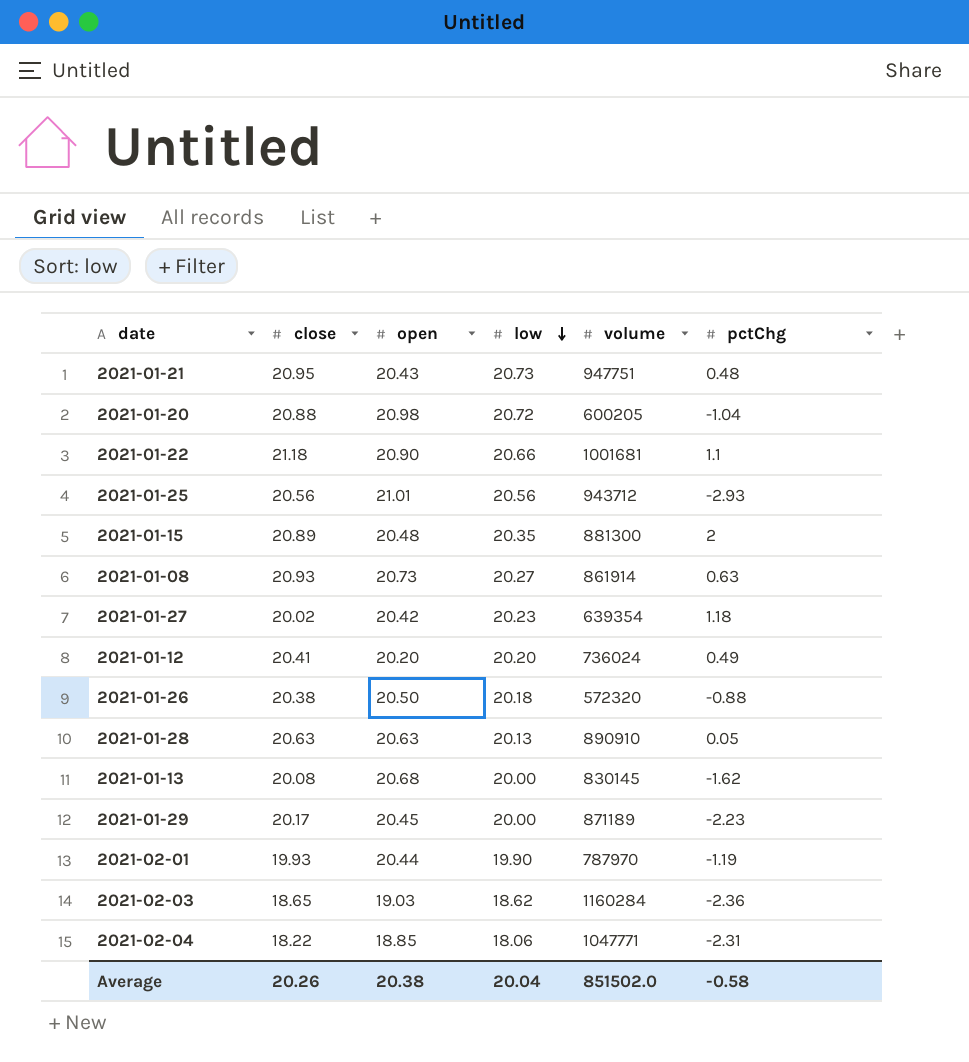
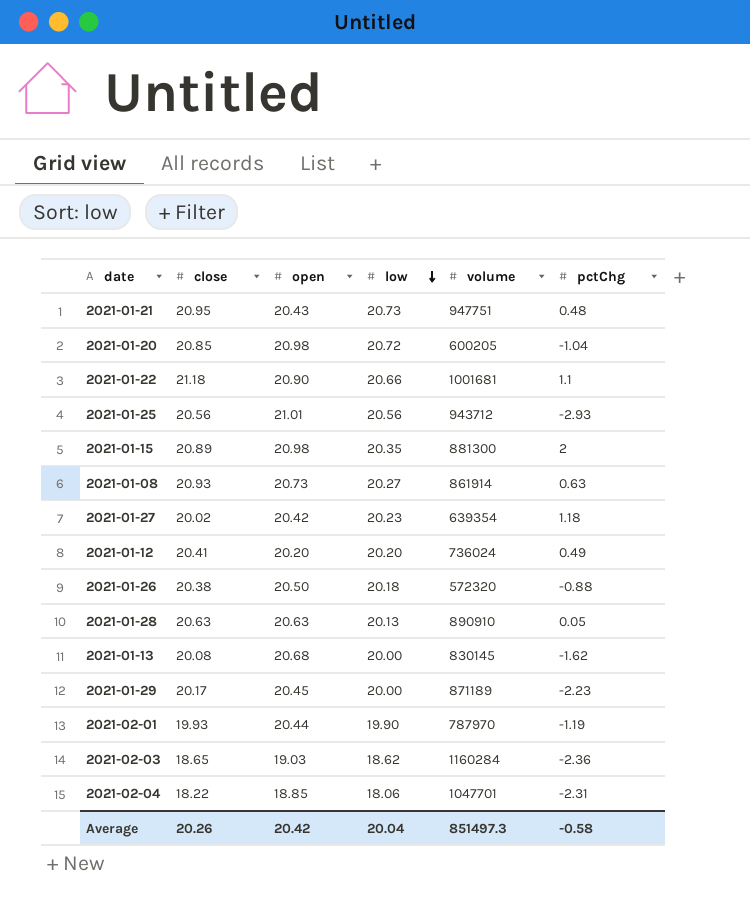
2021-01-20 | close: 20.88 -> 20.85
2021-01-15 | open: 20.48 -> 20.98
2021-02-04 | volume: 1047771 -> 1047701
Average | open: 20.38 -> 20.42
Average | volume: 851502.0 -> 851497.3

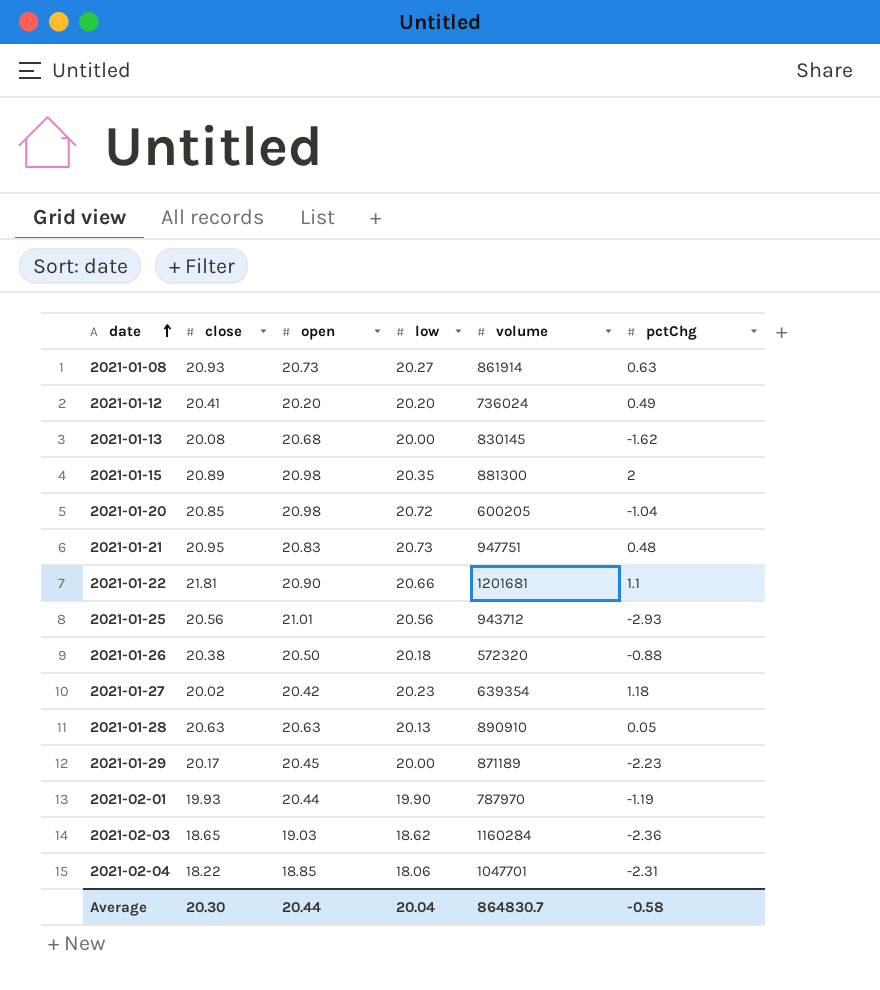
row order: low descending -> date ascending
2021-01-21 | open: 20.43 -> 20.83
2021-01-22 | close: 21.18 -> 21.81
2021-01-22 | volume: 1001681 -> 1201681
Average | close: 20.26 -> 20.30
Average | open: 20.42 -> 20.44
Average | volume: 851497.3 -> 864830.7

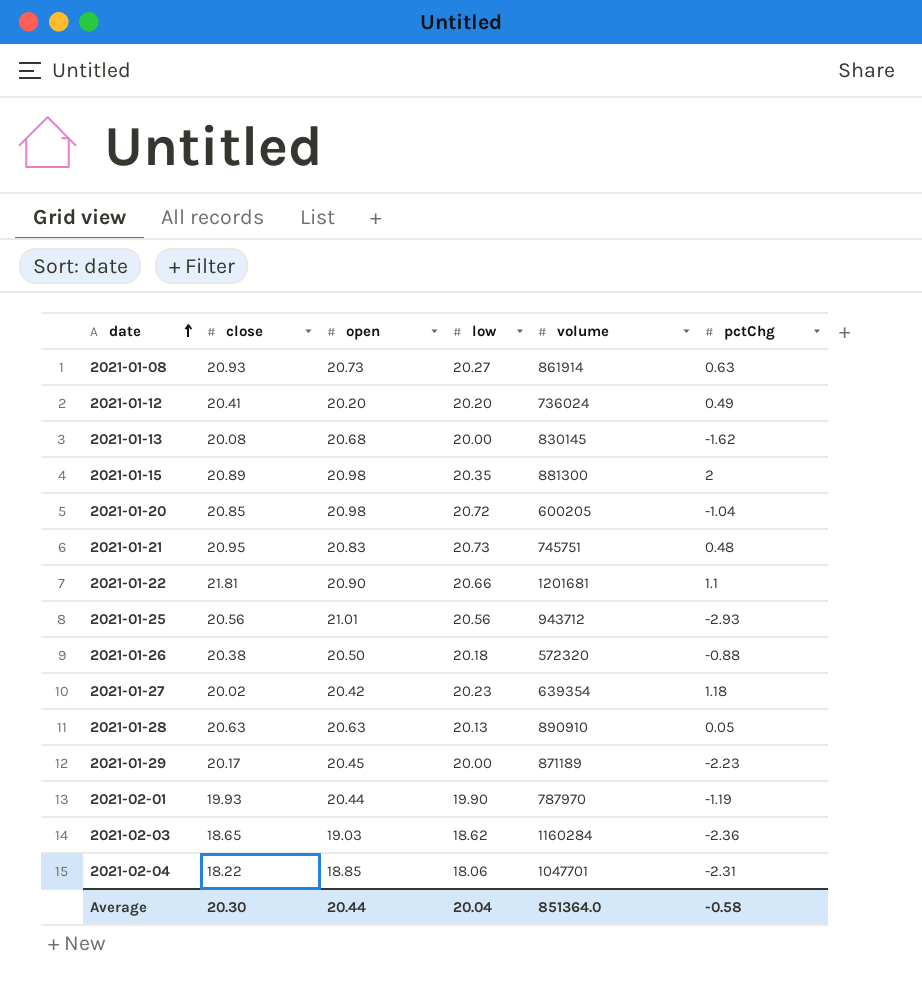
2021-01-21 | volume: 947751 -> 745751
Average | volume: 864830.7 -> 851364.0

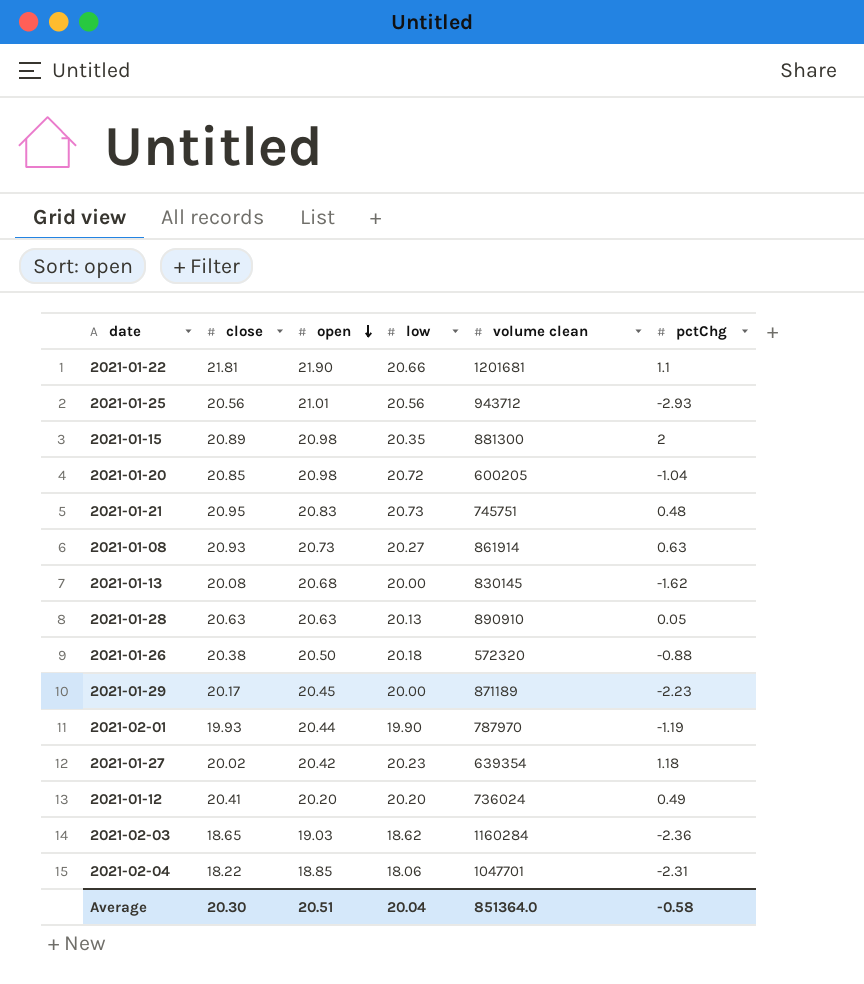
row order: date ascending -> open descending
column name: volume -> volume clean
2021-01-22 | open: 20.90 -> 21.90
Average | open: 20.44 -> 20.51

